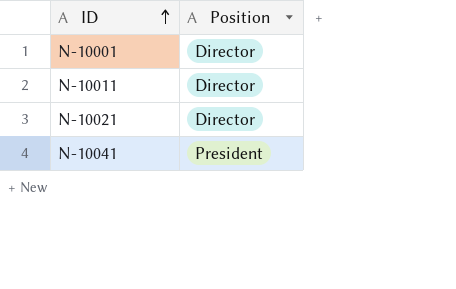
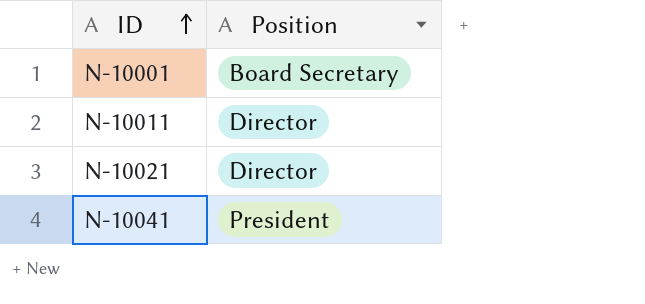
N-10001 | Position: Director -> Board Secretary

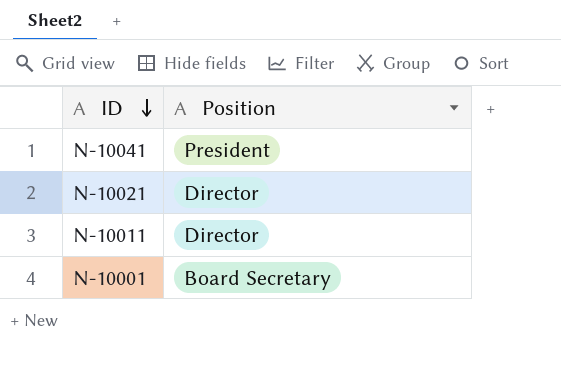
row order: ID ascending -> ID descending

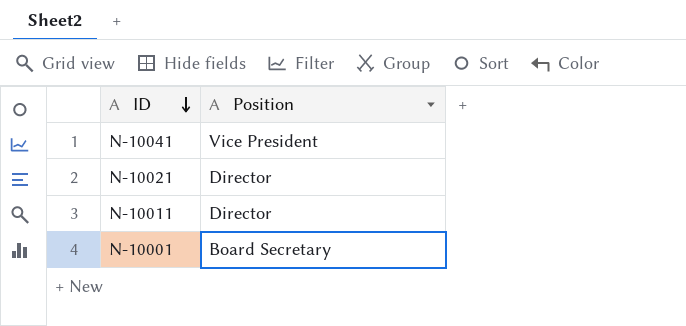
N-10041 | Position: President -> Vice President

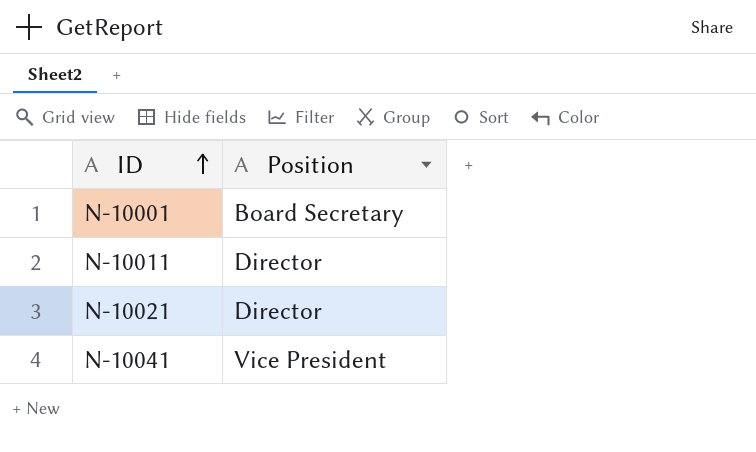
row order: ID descending -> ID ascending

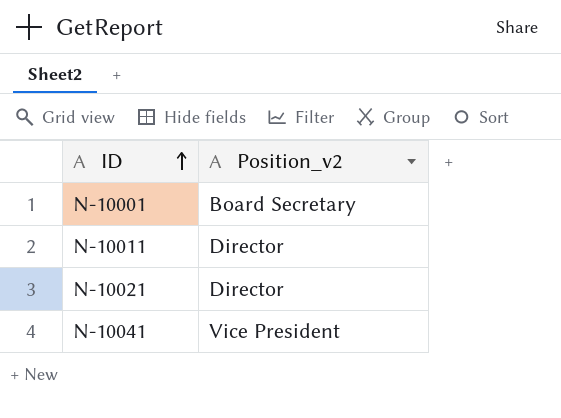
column name: Position -> Position_v2

